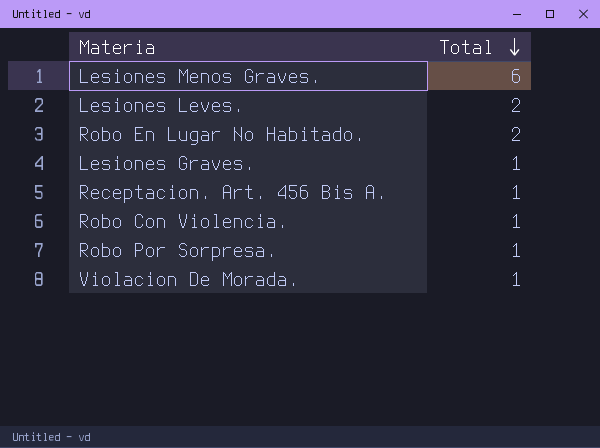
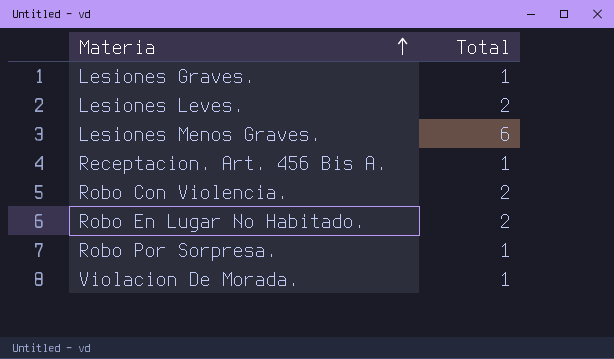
row order: Total descending -> Materia ascending
Robo Con Violencia. | Total: 1 -> 2

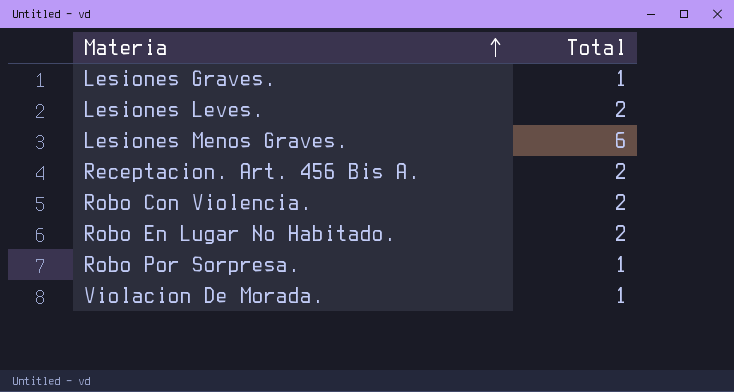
Receptacion. Art. 456 Bis A. | Total: 1 -> 2

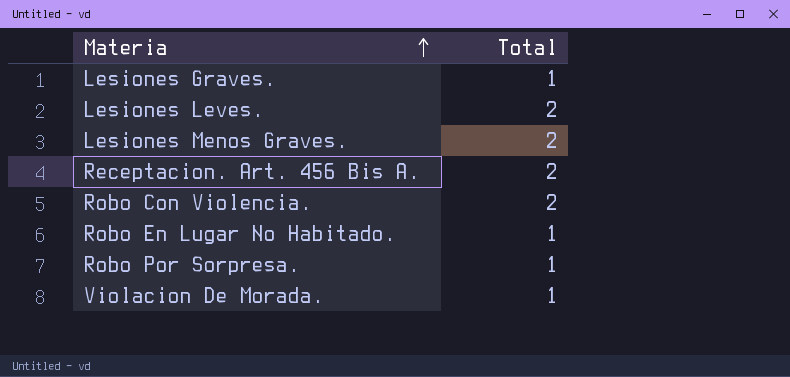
Lesiones Menos Graves. | Total: 6 -> 2
Robo En Lugar No Habitado. | Total: 2 -> 1

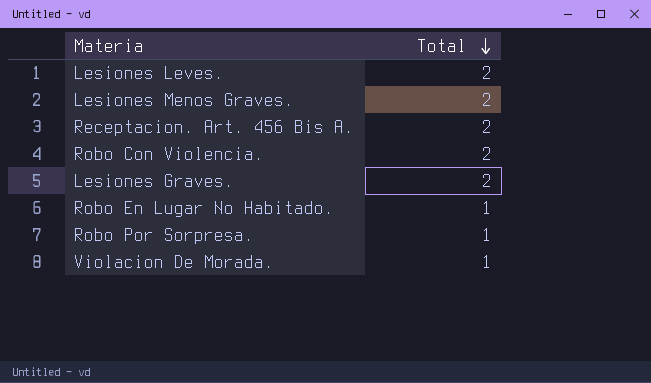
row order: Materia ascending -> Total descending
Lesiones Graves. | Total: 1 -> 2

